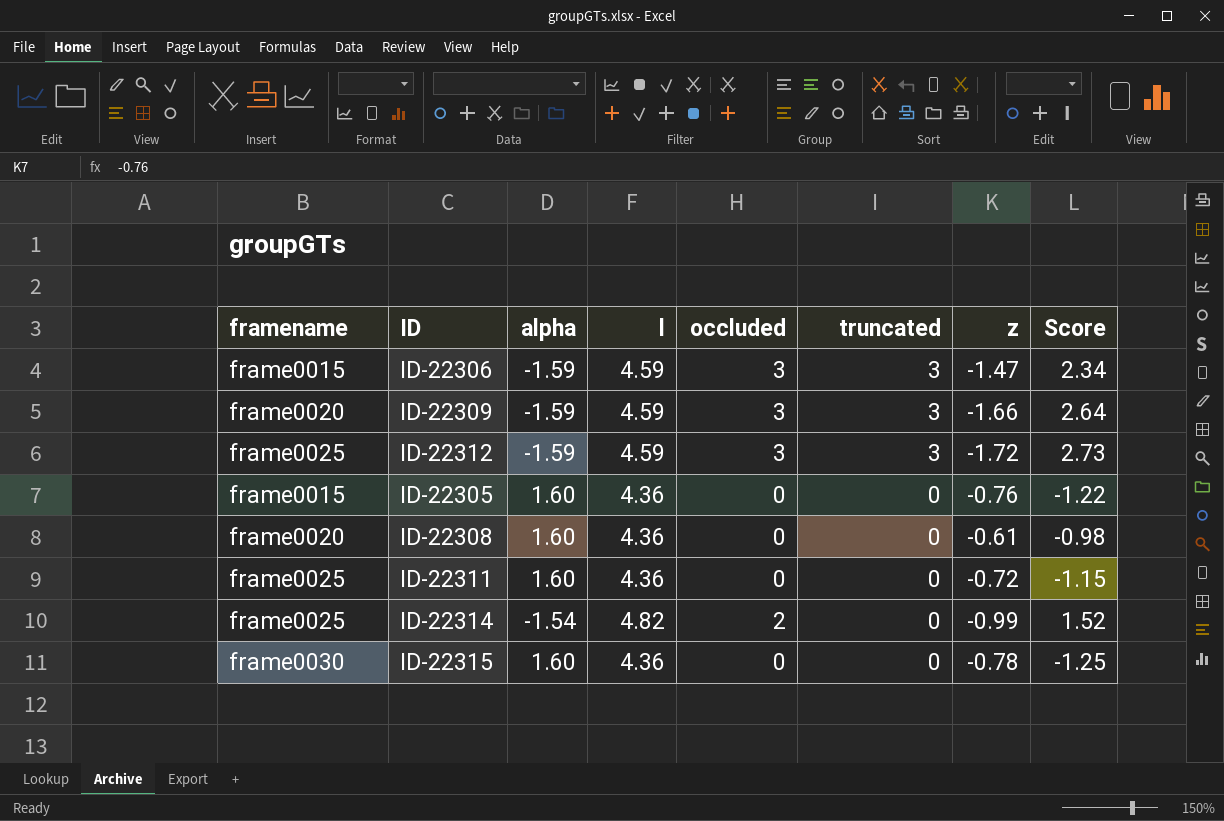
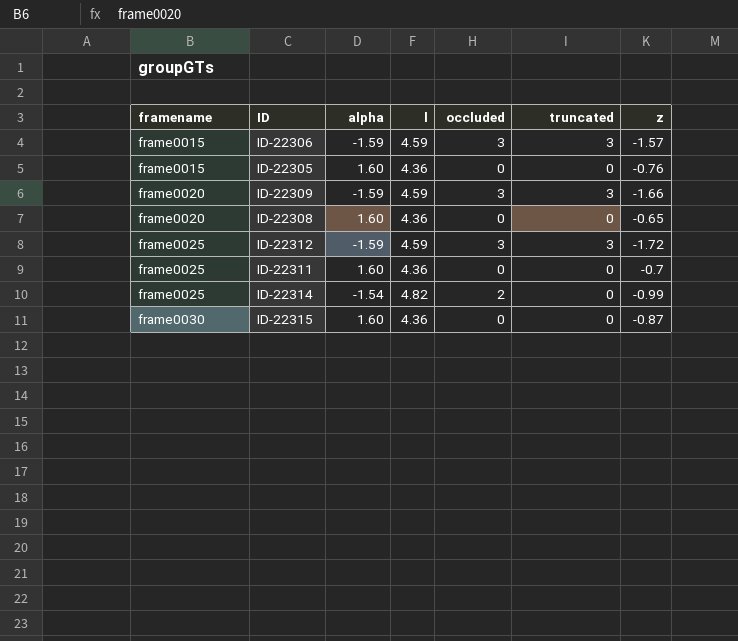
row order: truncated descending -> framename ascending
column Score | formula: [alpha] * [z] -> none
ID-22306 | z: -1.47 -> -1.57
ID-22308 | z: -0.61 -> -0.65
ID-22311 | z: -0.72 -> -0.7
ID-22315 | z: -0.78 -> -0.87

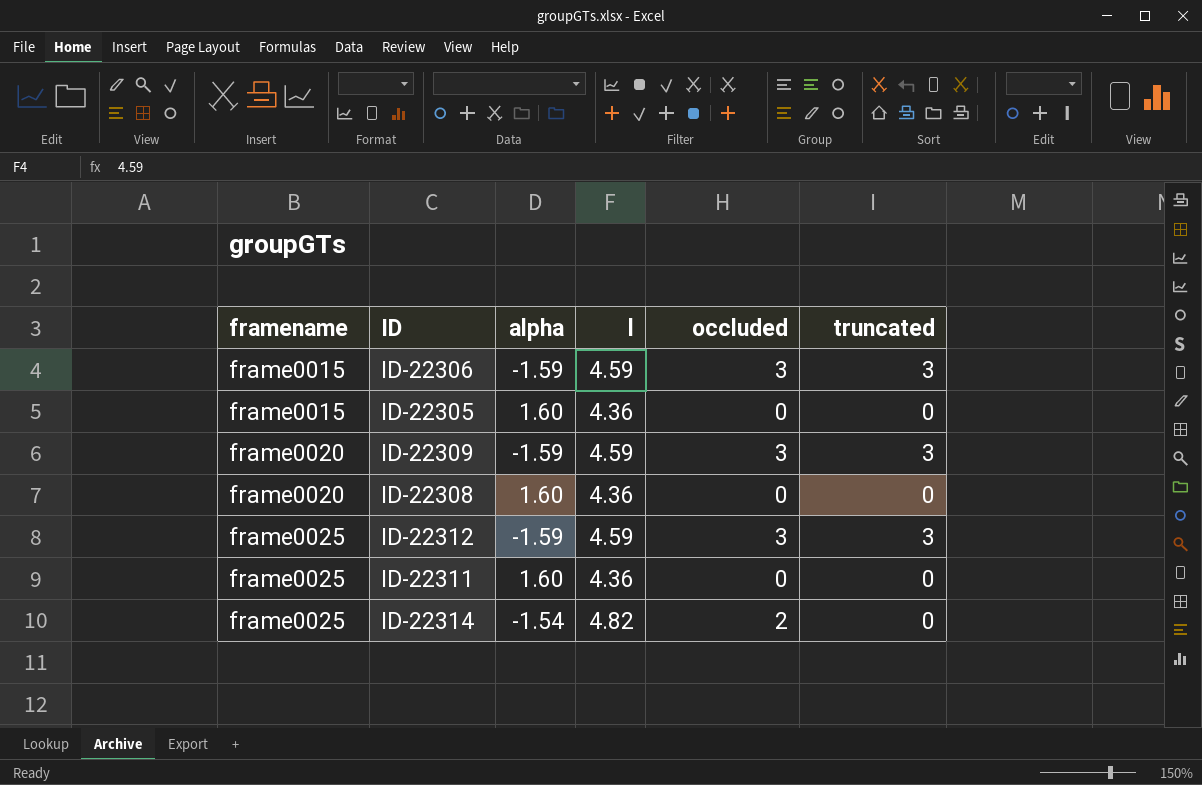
column z | position: 7 -> none
row ID-22315: frame0030 | 1.60 | 4.36 | 0 | 0 | -0.87 -> none

